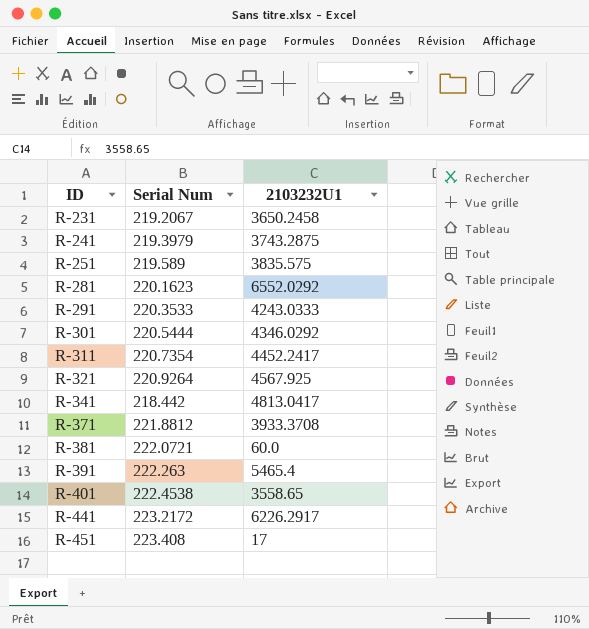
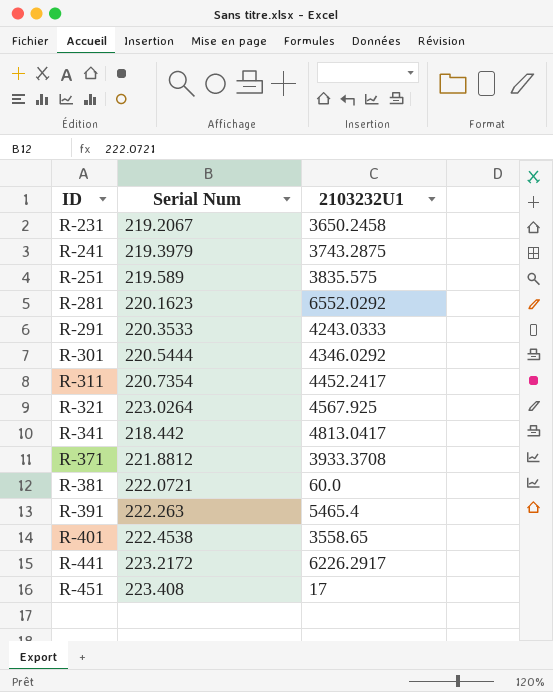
R-321 | Serial Num: 220.9264 -> 223.0264

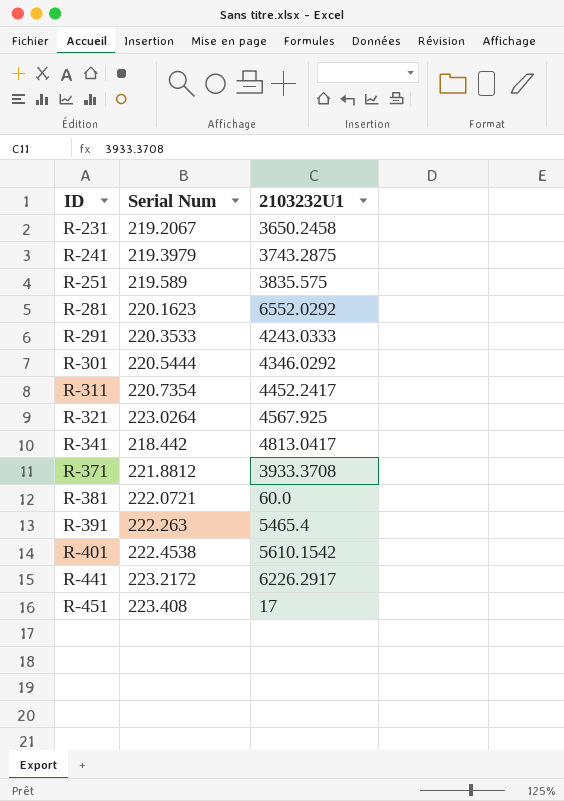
R-401 | 2103232U1: 3558.65 -> 5610.1542

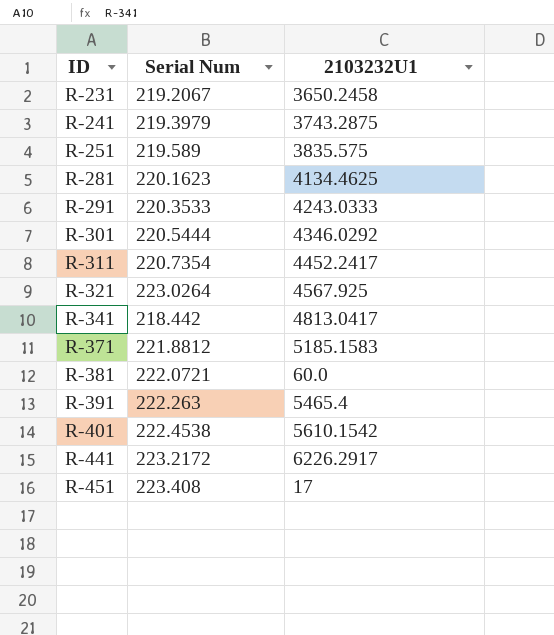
R-281 | 2103232U1: 6552.0292 -> 4134.4625
R-371 | 2103232U1: 3933.3708 -> 5185.1583

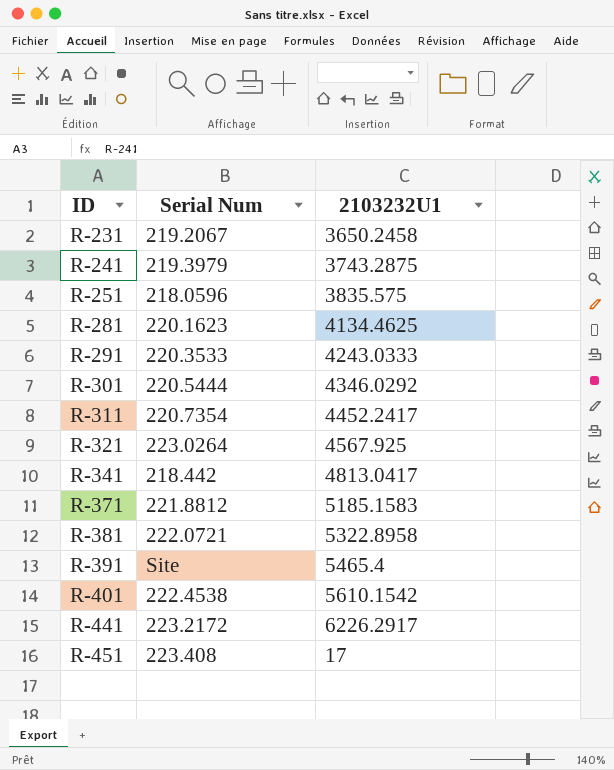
R-251 | Serial Num: 219.589 -> 218.0596
R-381 | 2103232U1: 60.0 -> 5322.8958
R-391 | Serial Num: 222.263 -> Site

